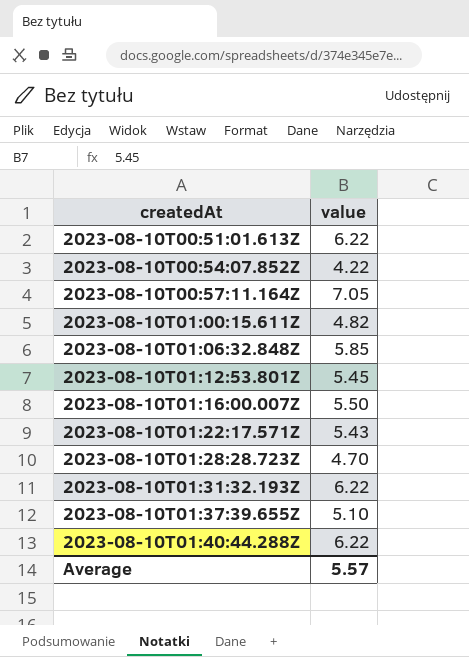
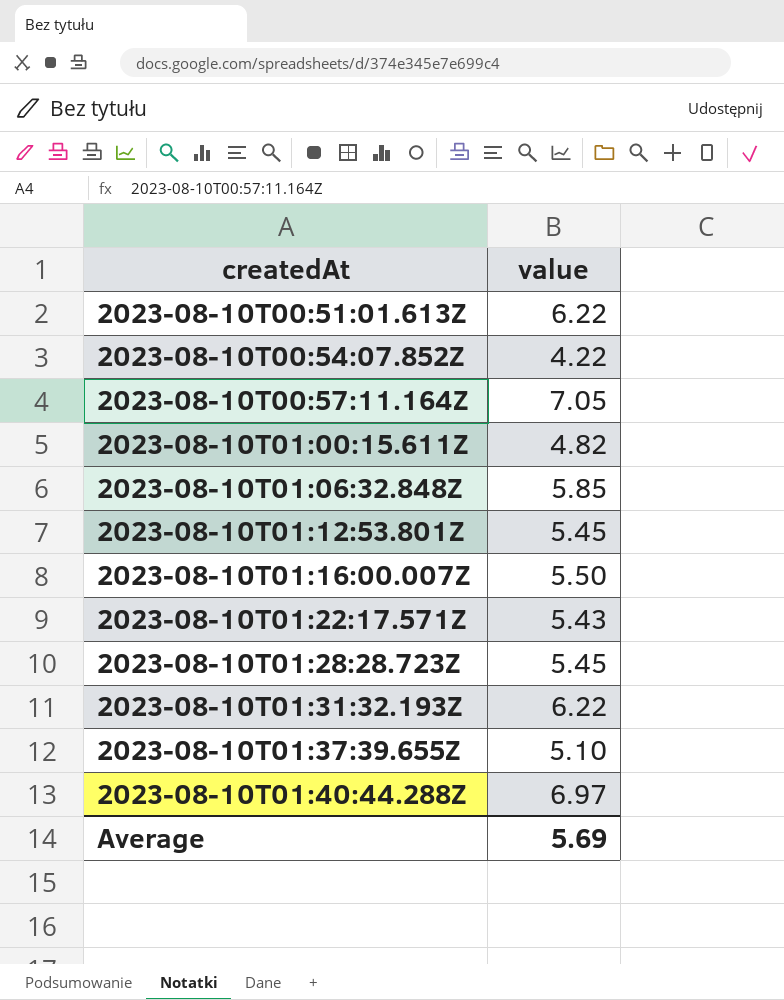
2023-08-10T01:28:28.723Z | value: 4.70 -> 5.45
2023-08-10T01:40:44.288Z | value: 6.22 -> 6.97
Average | value: 5.57 -> 5.69

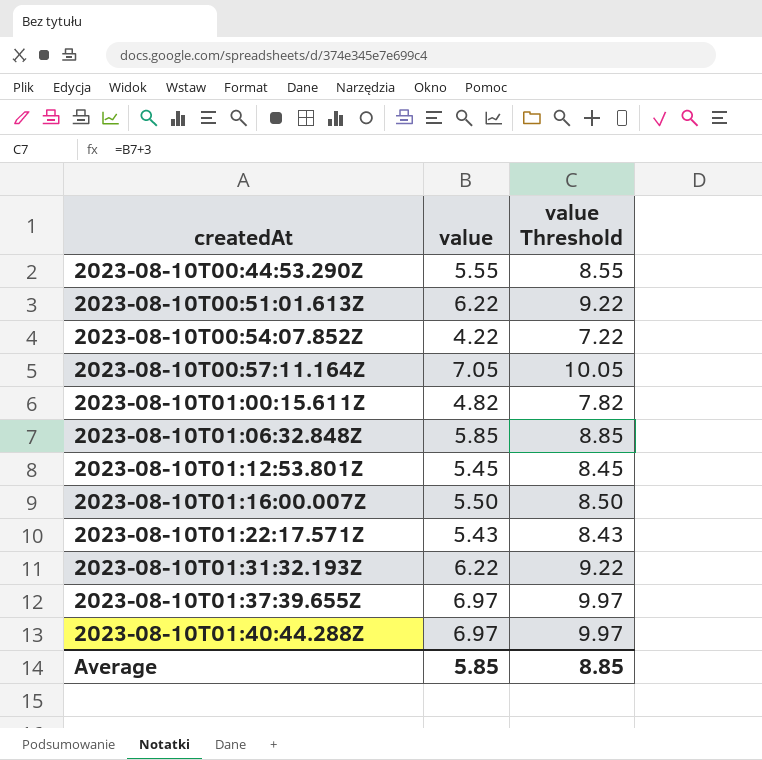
column value Threshold | formula: none -> [value] + 3
row 2023-08-10T01:28:28.723Z: 5.45 -> none
row 2023-08-10T00:44:53.290Z: none -> 5.55 | 8.55
2023-08-10T01:37:39.655Z | value: 5.10 -> 6.97
Average | value: 5.69 -> 5.85

